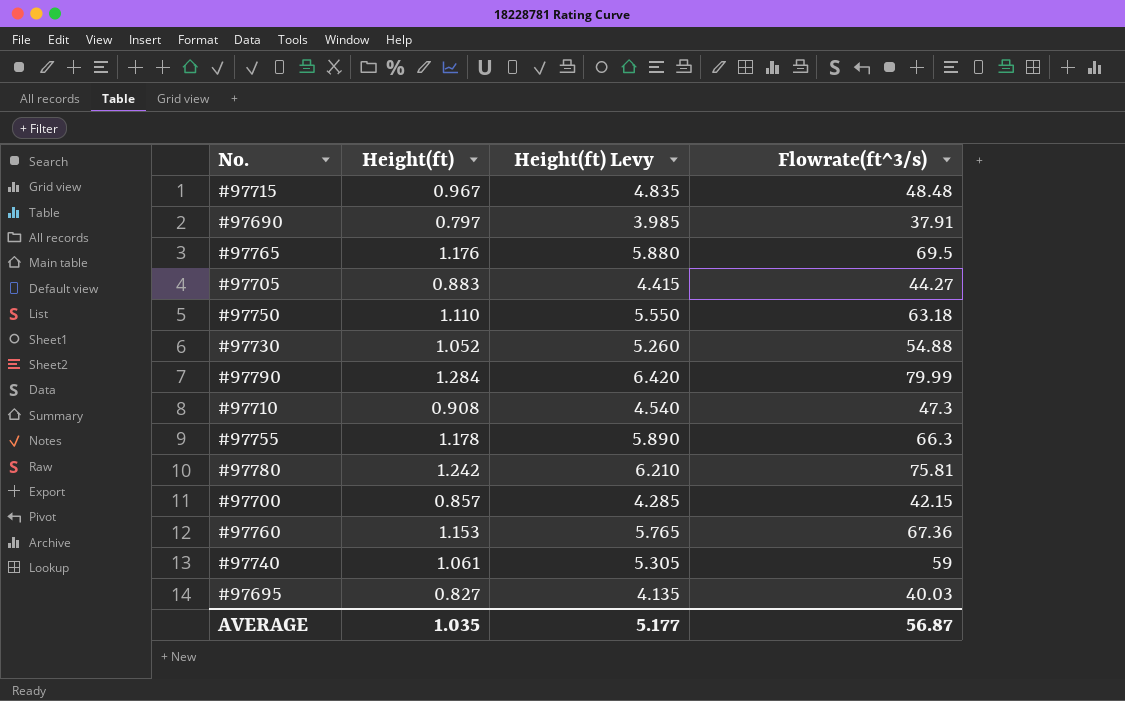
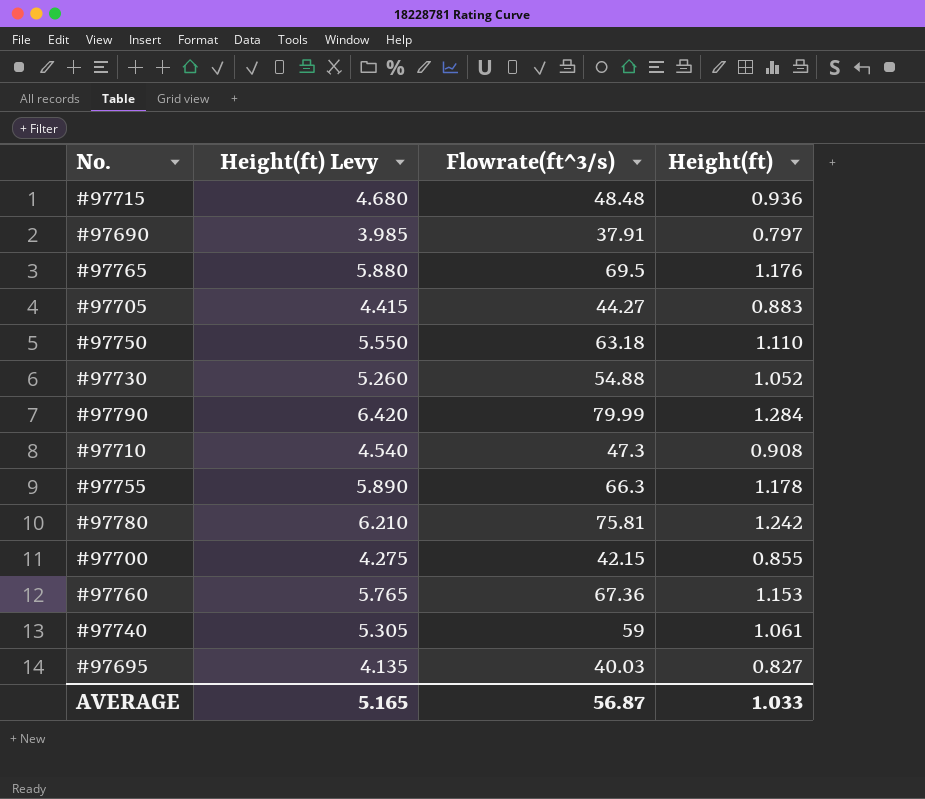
column Height(ft) | position: 2 -> 4
#97715 | Height(ft) Levy: 4.835 -> 4.680
#97715 | Height(ft): 0.967 -> 0.936
#97700 | Height(ft) Levy: 4.285 -> 4.275
#97700 | Height(ft): 0.857 -> 0.855
AVERAGE | Height(ft) Levy: 5.177 -> 5.165
AVERAGE | Height(ft): 1.035 -> 1.033

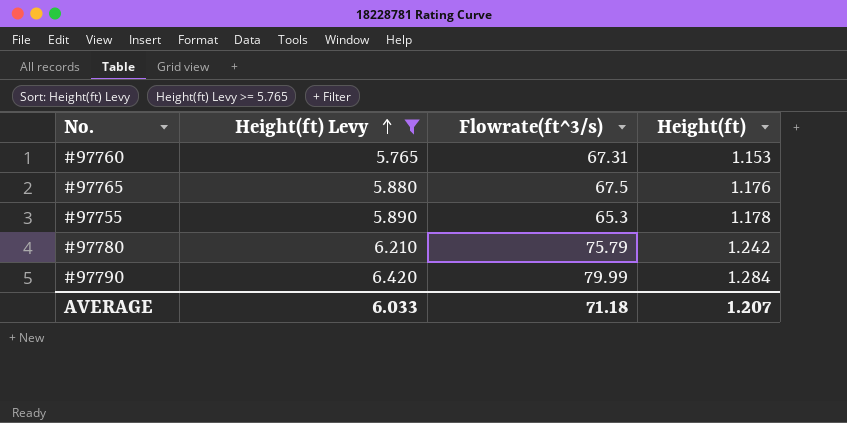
filter: none -> Height(ft) Levy >= 5.765
row order: none -> Height(ft) Levy ascending
#97760 | Flowrate(ft^3/s): 67.36 -> 67.31
#97765 | Flowrate(ft^3/s): 69.5 -> 67.5
#97755 | Flowrate(ft^3/s): 66.3 -> 65.3
#97780 | Flowrate(ft^3/s): 75.81 -> 75.79
AVERAGE | Height(ft) Levy: 5.165 -> 6.033
AVERAGE | Flowrate(ft^3/s): 56.87 -> 71.18
AVERAGE | Height(ft): 1.033 -> 1.207

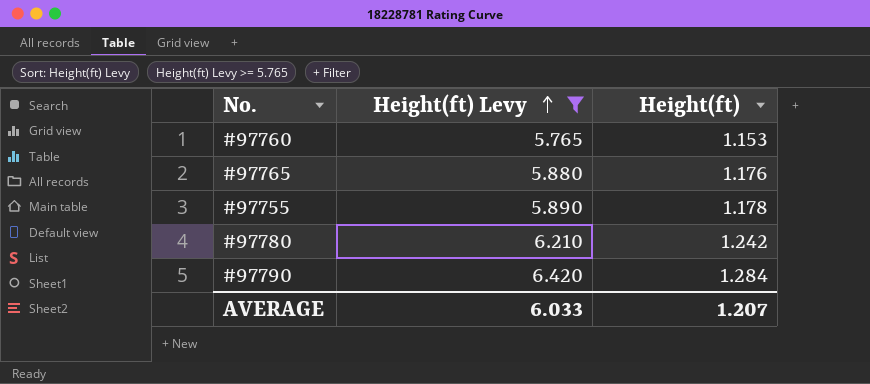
column Flowrate(ft^3/s) | position: 3 -> none

